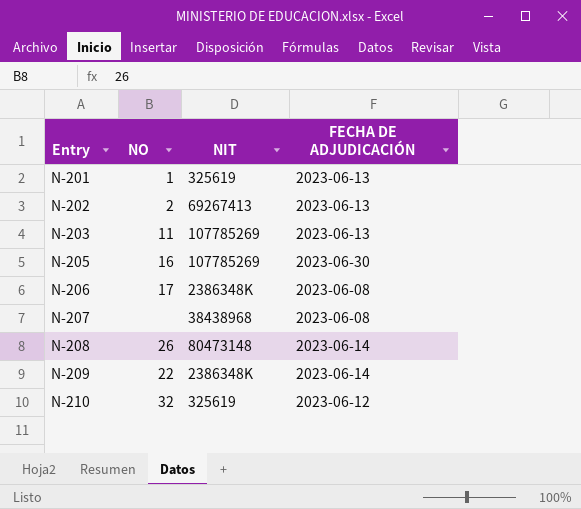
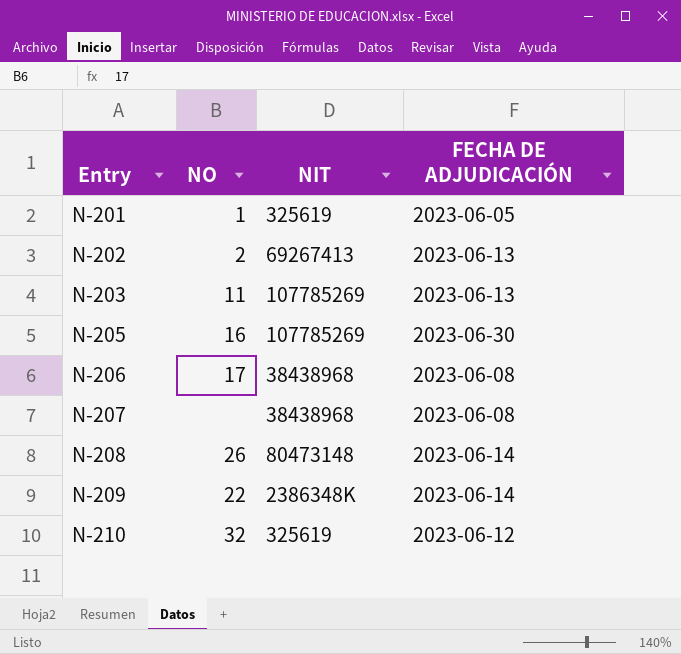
N-201 | FECHA DE ADJUDICACIÓN: 2023-06-13 -> 2023-06-05
N-206 | NIT: 2386348K -> 38438968

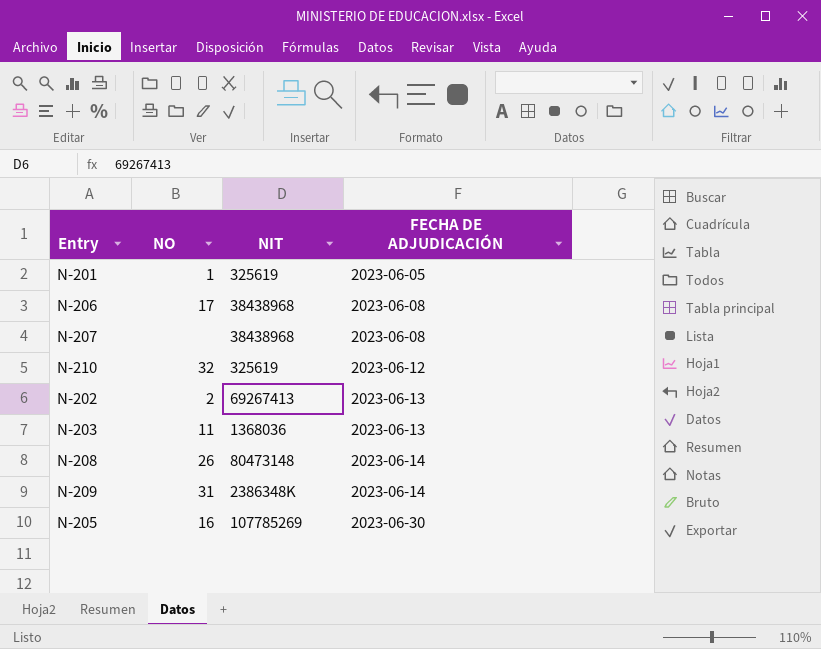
row order: Entry ascending -> FECHA DE ADJUDICACIÓN ascending
N-203 | NIT: 107785269 -> 1368036
N-209 | NO: 22 -> 31

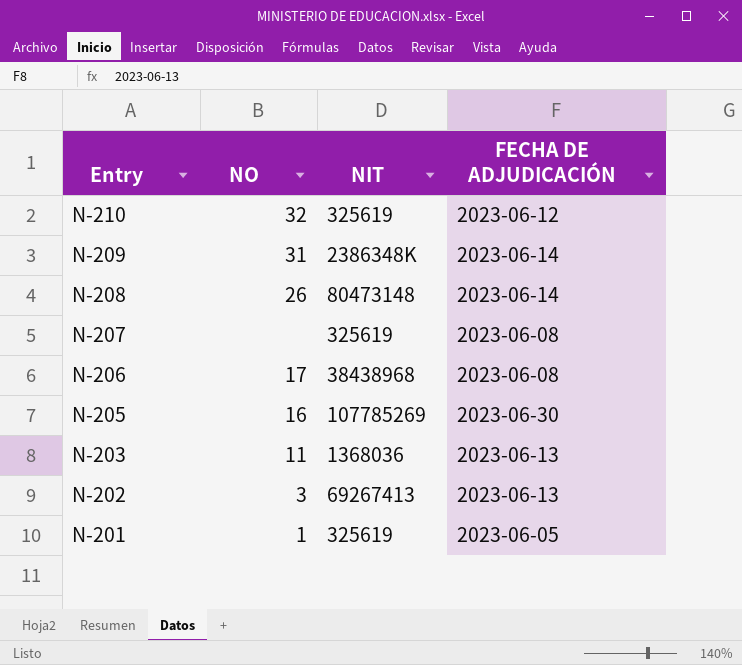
row order: FECHA DE ADJUDICACIÓN ascending -> Entry descending
N-207 | NIT: 38438968 -> 325619
N-202 | NO: 2 -> 3

